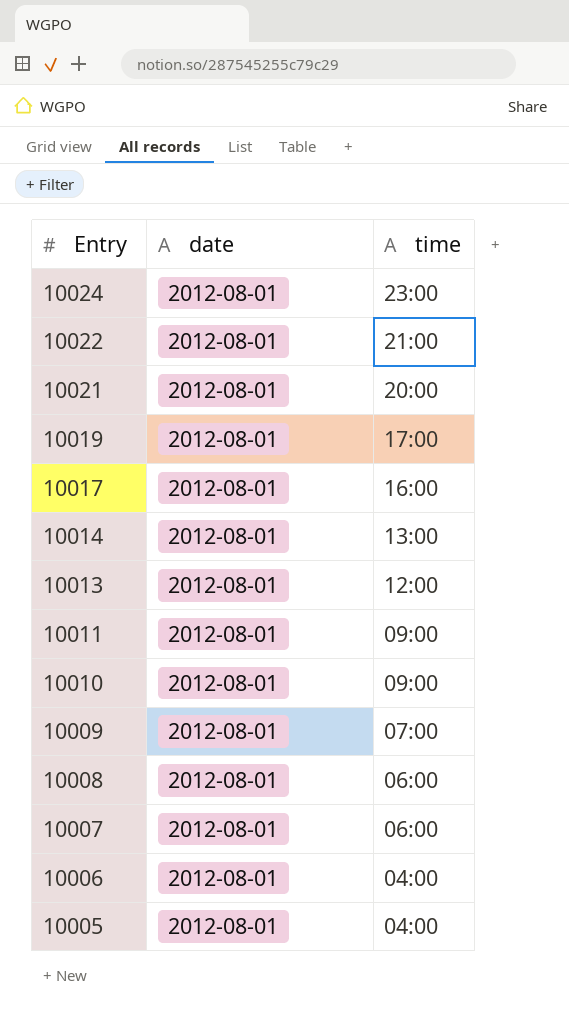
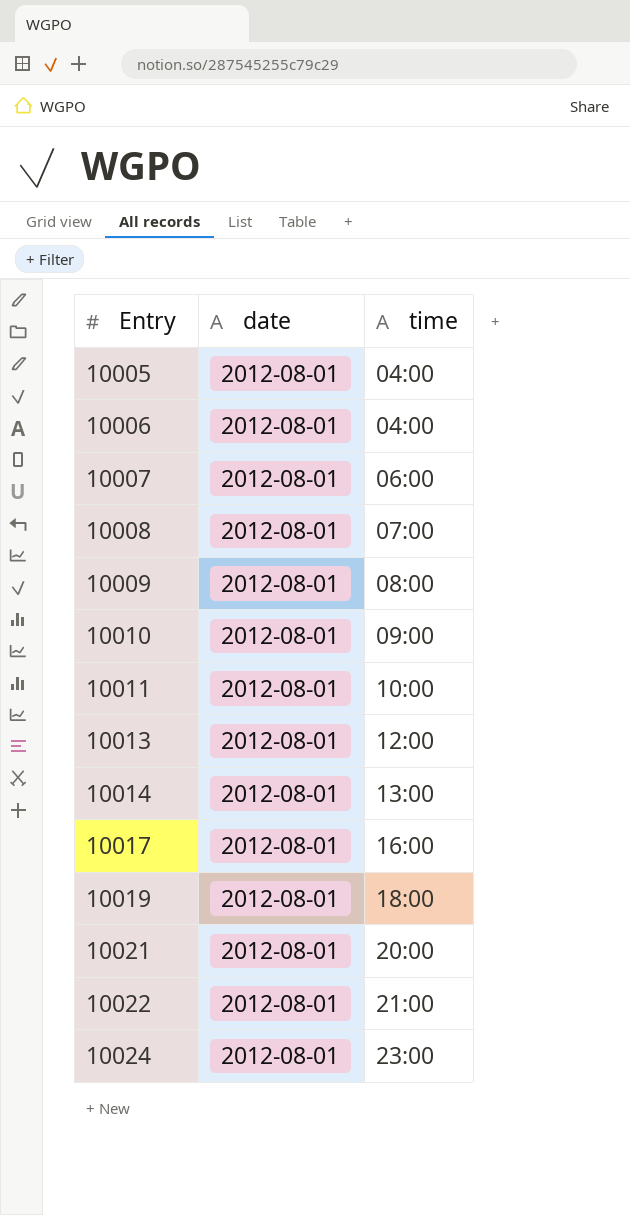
row order: Entry descending -> Entry ascending
10008 | time: 06:00 -> 07:00
10009 | time: 07:00 -> 08:00
10011 | time: 09:00 -> 10:00
10019 | time: 17:00 -> 18:00

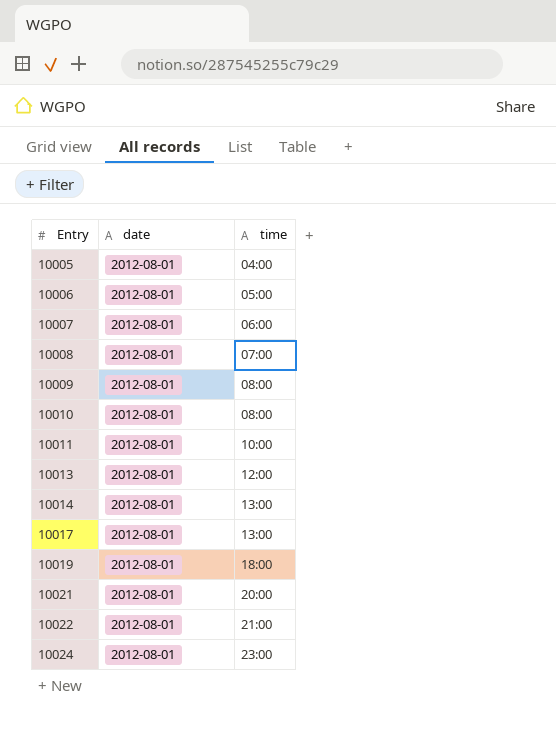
10006 | time: 04:00 -> 05:00
10010 | time: 09:00 -> 08:00
10017 | time: 16:00 -> 13:00

